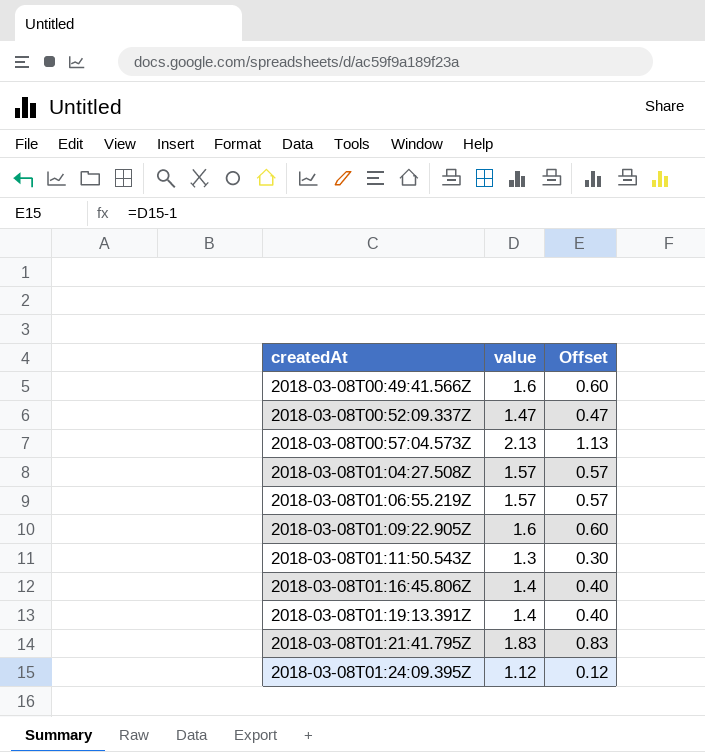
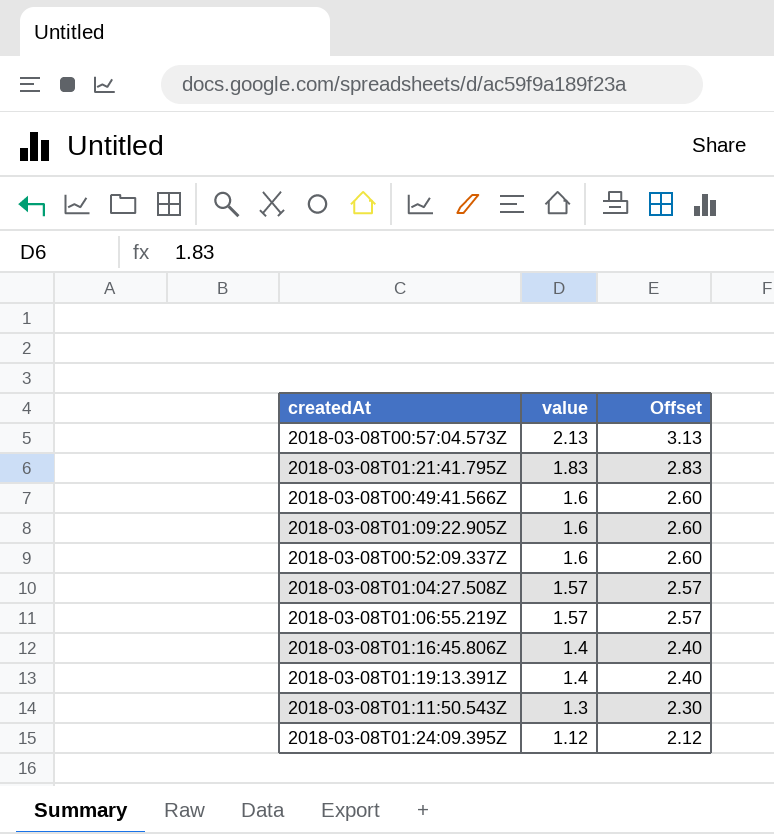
row order: createdAt ascending -> value descending
column Offset | formula: [value] - 1 -> [value] + 1
2018-03-08T00:52:09.337Z | value: 1.47 -> 1.6

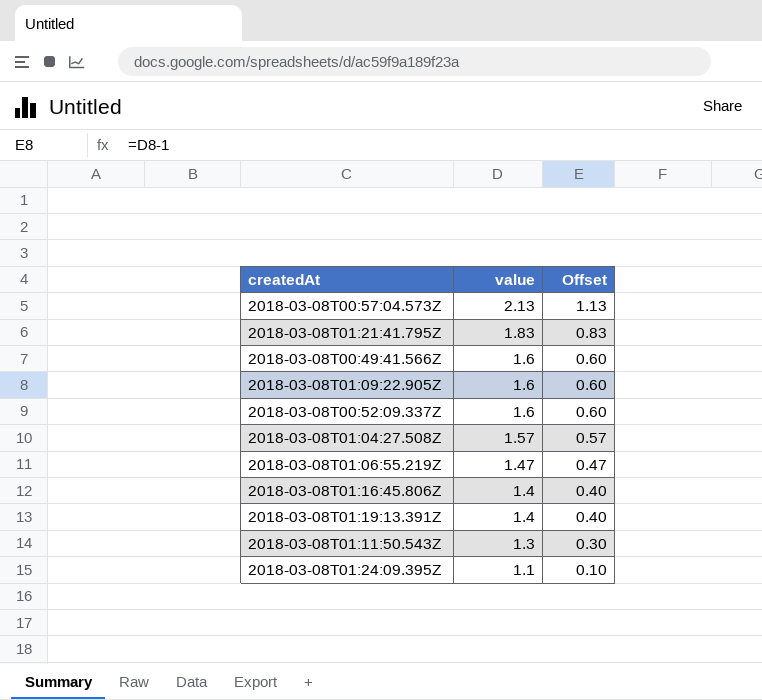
column Offset | formula: [value] + 1 -> [value] - 1
2018-03-08T01:06:55.219Z | value: 1.57 -> 1.47
2018-03-08T01:24:09.395Z | value: 1.12 -> 1.1

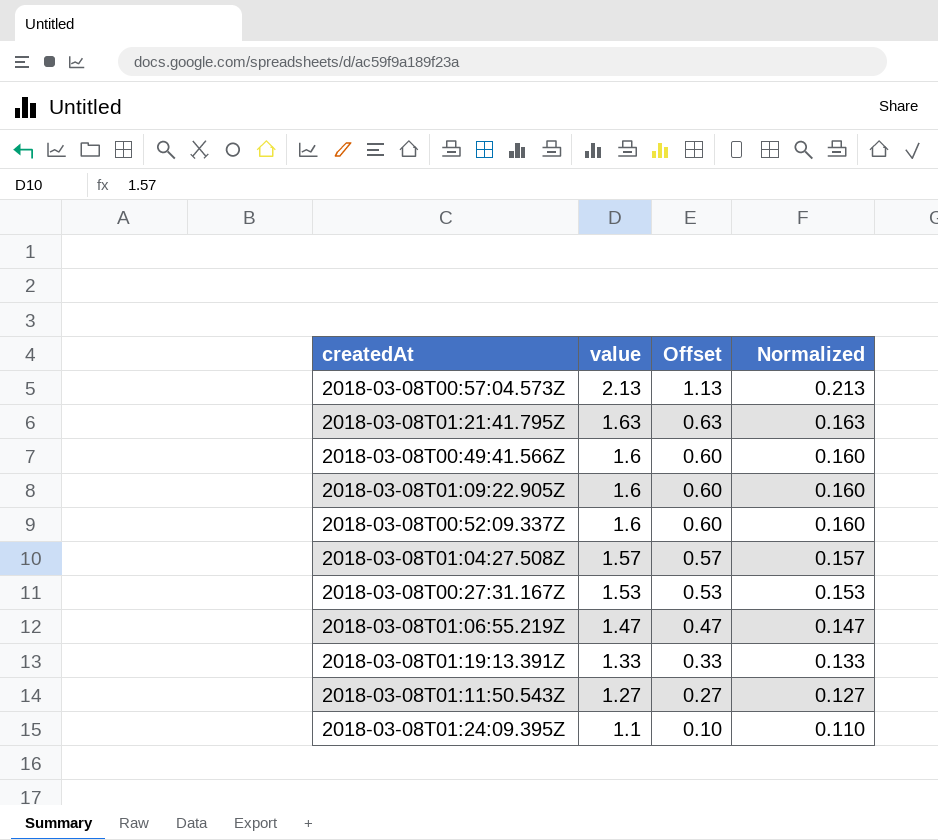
column Normalized | formula: none -> [value] * 0.1
row 2018-03-08T01:16:45.806Z: 1.4 | 0.40 -> none
2018-03-08T01:21:41.795Z | value: 1.83 -> 1.63
2018-03-08T01:21:41.795Z | Offset: 0.83 -> 0.63
row 2018-03-08T00:27:31.167Z: none -> 1.53 | 0.53 | 0.153
2018-03-08T01:19:13.391Z | value: 1.4 -> 1.33
2018-03-08T01:19:13.391Z | Offset: 0.40 -> 0.33
2018-03-08T01:11:50.543Z | value: 1.3 -> 1.27
2018-03-08T01:11:50.543Z | Offset: 0.30 -> 0.27

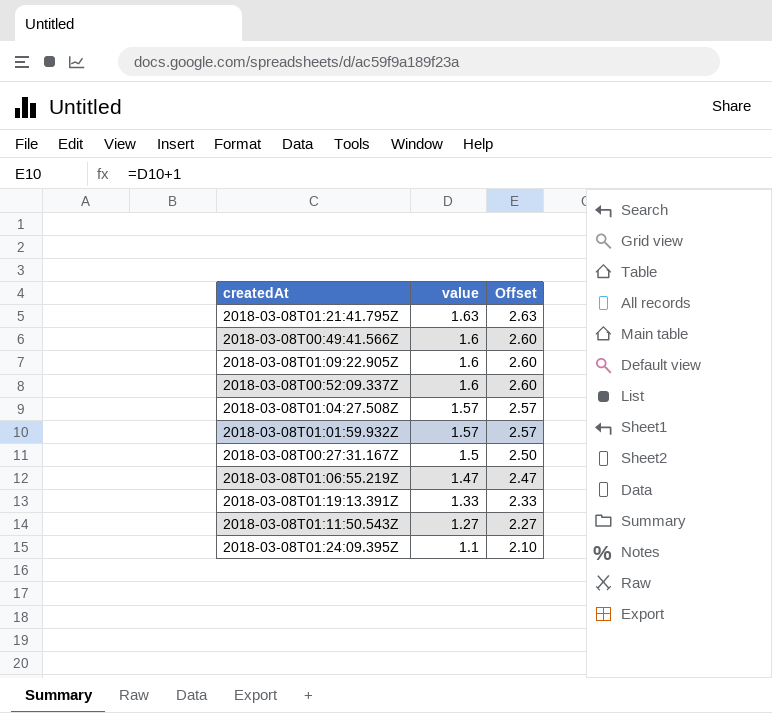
column Normalized | formula: [value] * 0.1 -> none
column Offset | formula: [value] - 1 -> [value] + 1
row 2018-03-08T00:57:04.573Z: 2.13 | 1.13 | 0.213 -> none
row 2018-03-08T01:01:59.932Z: none -> 1.57 | 2.57
2018-03-08T00:27:31.167Z | value: 1.53 -> 1.5

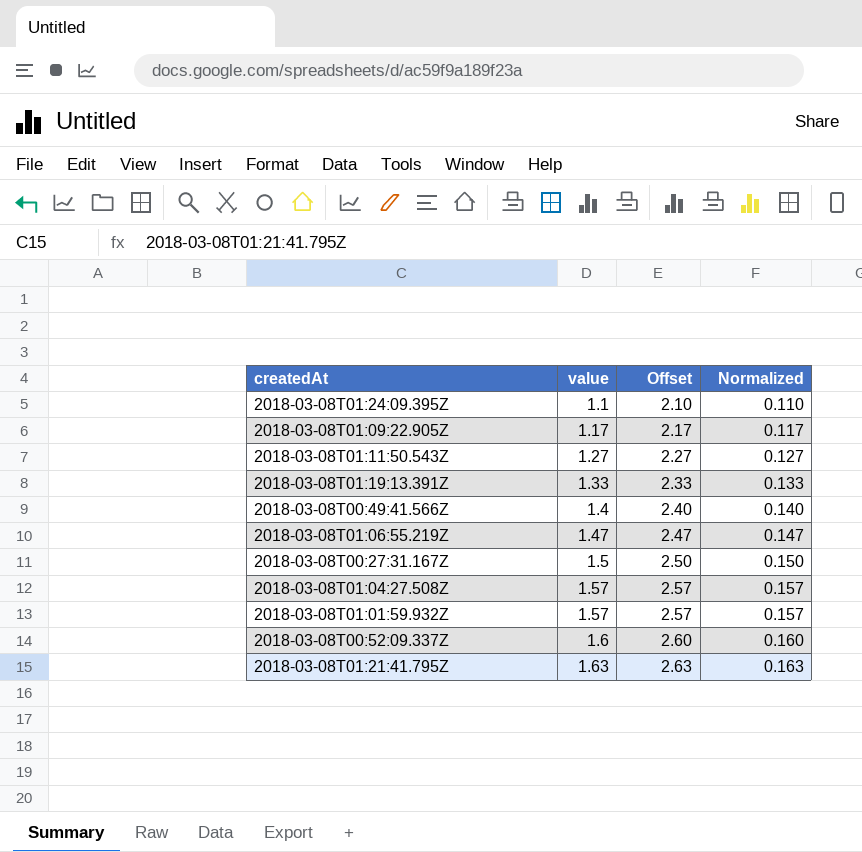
row order: value descending -> value ascending
column Normalized | formula: none -> [value] * 0.1
2018-03-08T01:09:22.905Z | value: 1.6 -> 1.17
2018-03-08T01:09:22.905Z | Offset: 2.60 -> 2.17
2018-03-08T00:49:41.566Z | value: 1.6 -> 1.4
2018-03-08T00:49:41.566Z | Offset: 2.60 -> 2.40

